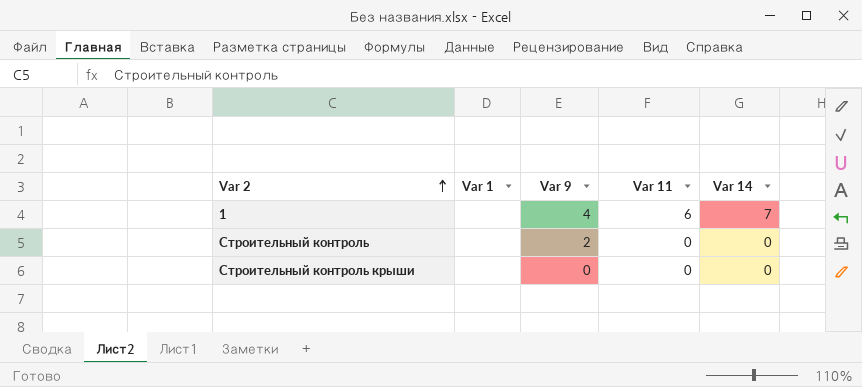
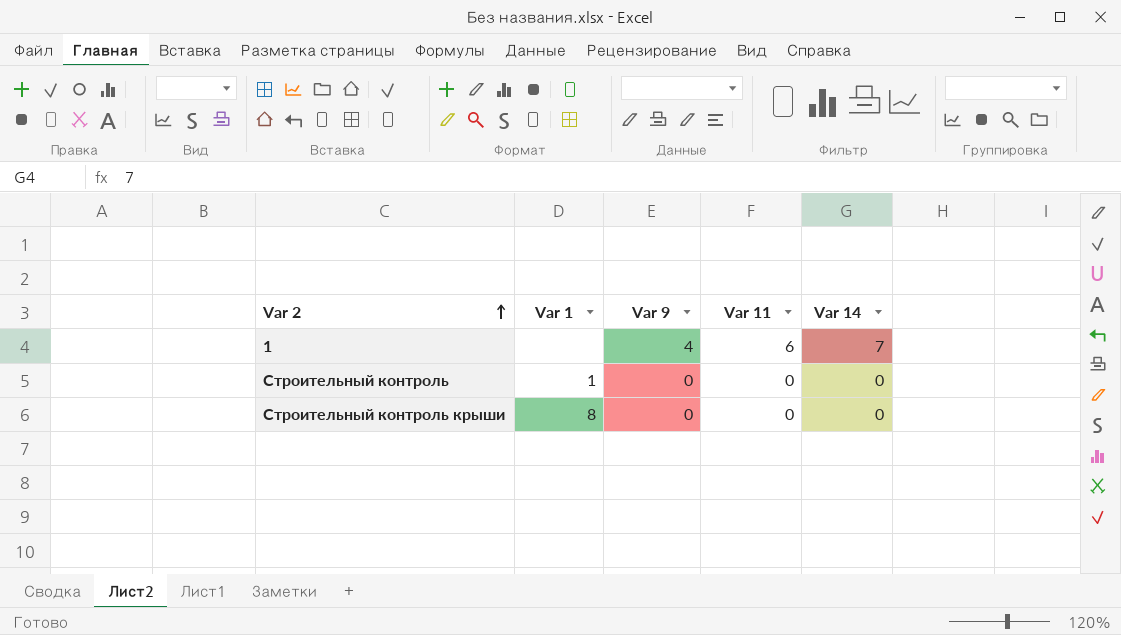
Строительный контроль | Var 1: none -> 1
Строительный контроль | Var 9: 2 -> 0
Строительный контроль крыши | Var 1: none -> 8

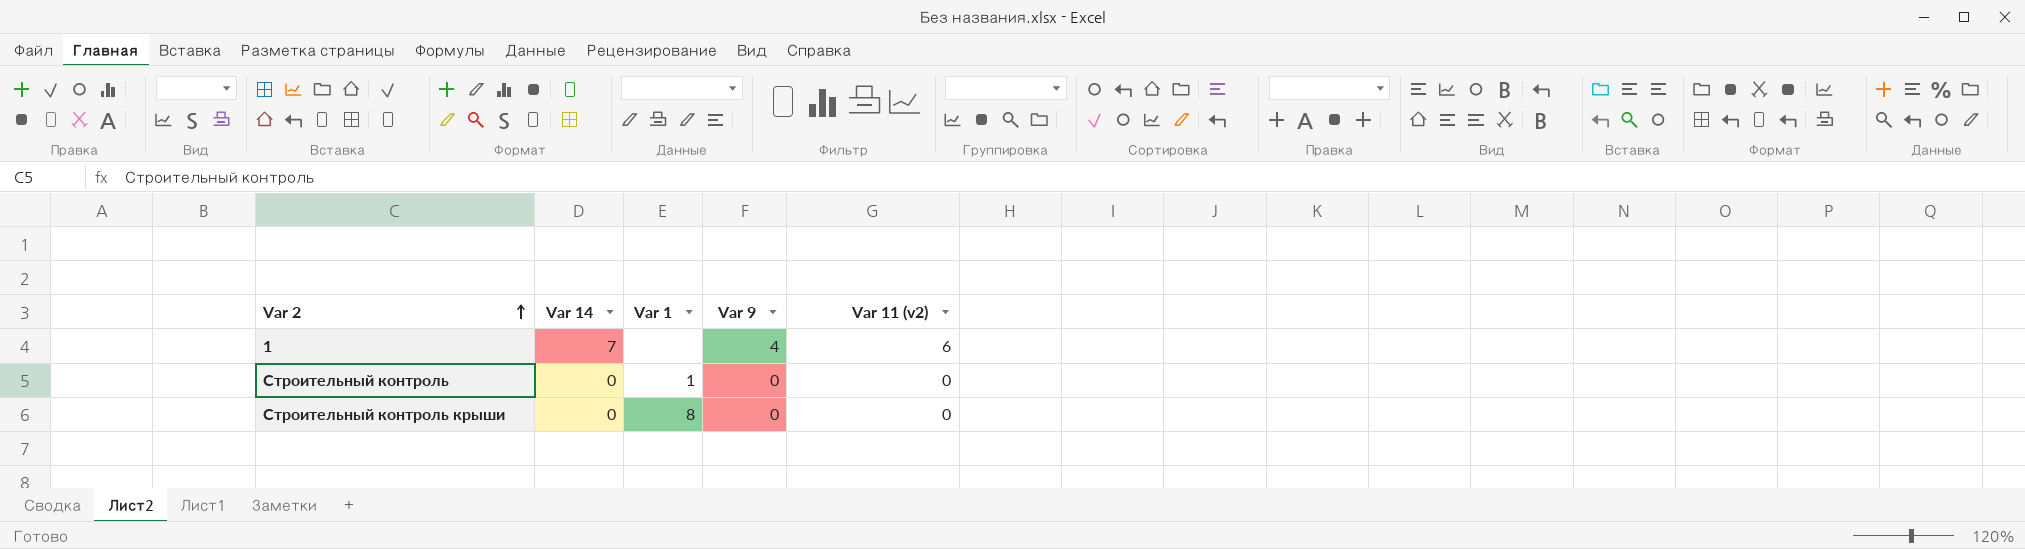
column Var 14 | position: 5 -> 2
column name: Var 11 -> Var 11 (v2)

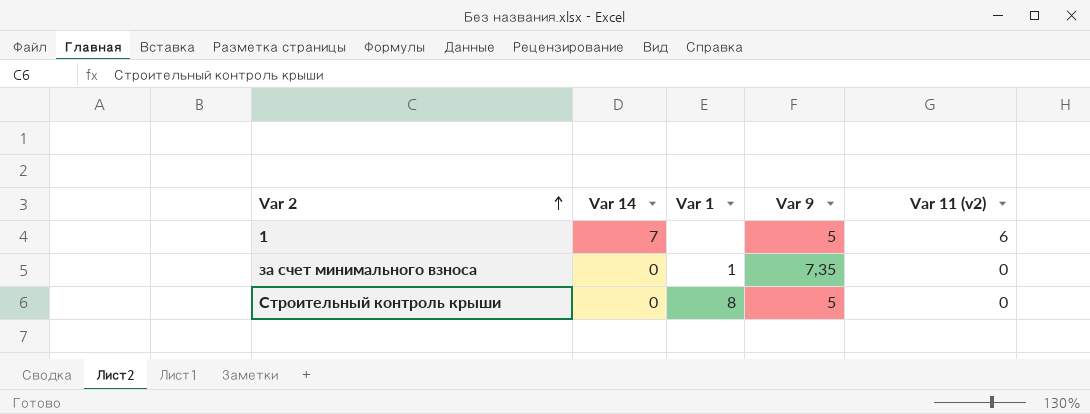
row Строительный контроль: 0 | 1 | 0 | 0 -> none
1 | Var 9: 4 -> 5
row за счет минимального взноса: none -> 0 | 1 | 7,35 | 0
Строительный контроль крыши | Var 9: 0 -> 5

